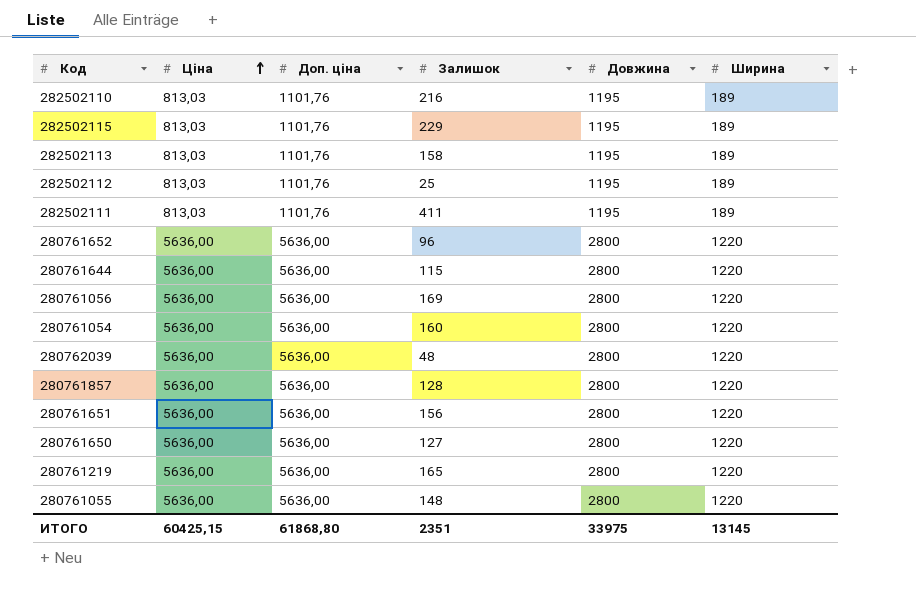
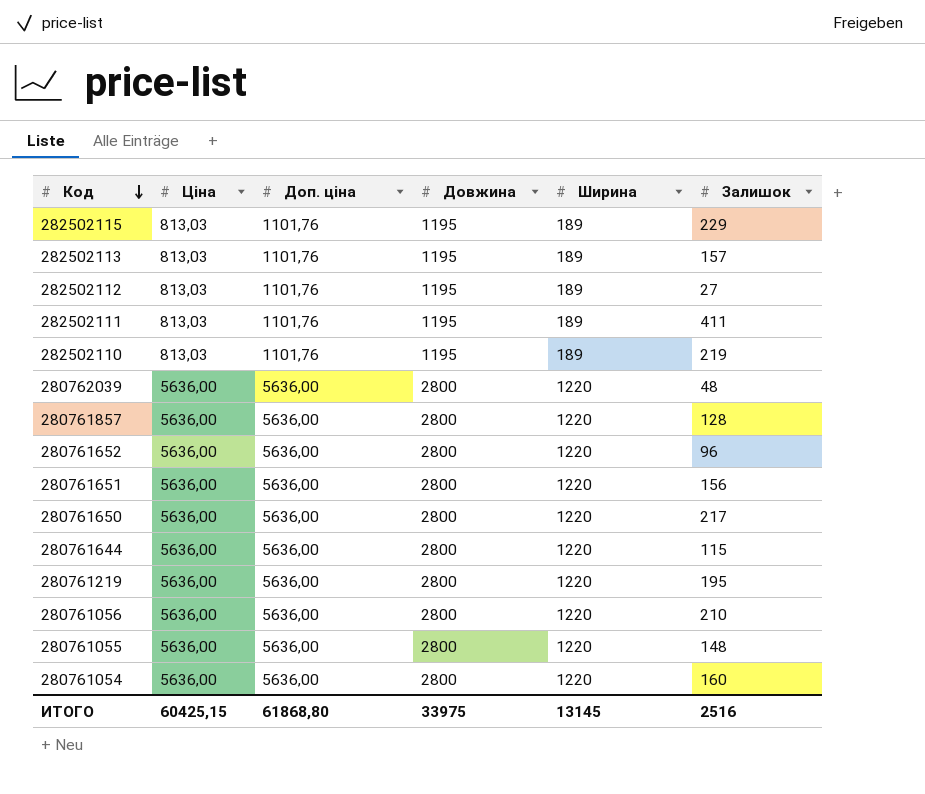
row order: Ціна ascending -> Код descending
column Залишок | position: 4 -> 6
282502113 | Залишок: 158 -> 157
282502112 | Залишок: 25 -> 27
282502110 | Залишок: 216 -> 219
280761650 | Залишок: 127 -> 217
280761219 | Залишок: 165 -> 195
280761056 | Залишок: 169 -> 210
ИТОГО | Залишок: 2351 -> 2516

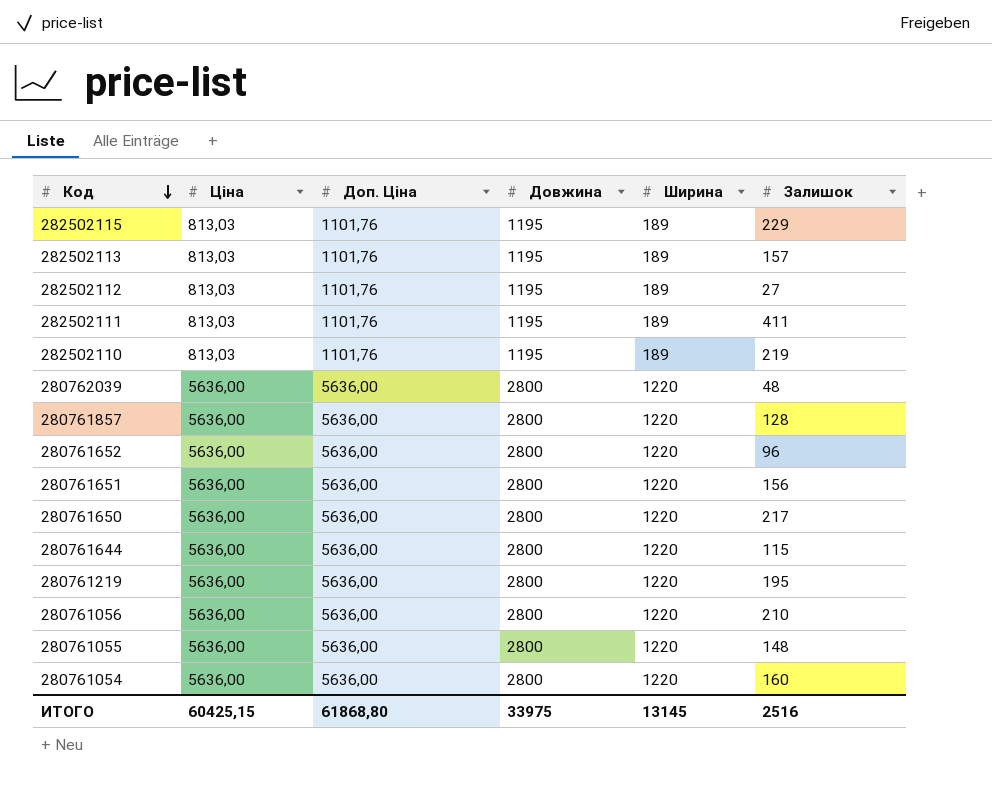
column name: Доп. ціна -> Доп. Ціна

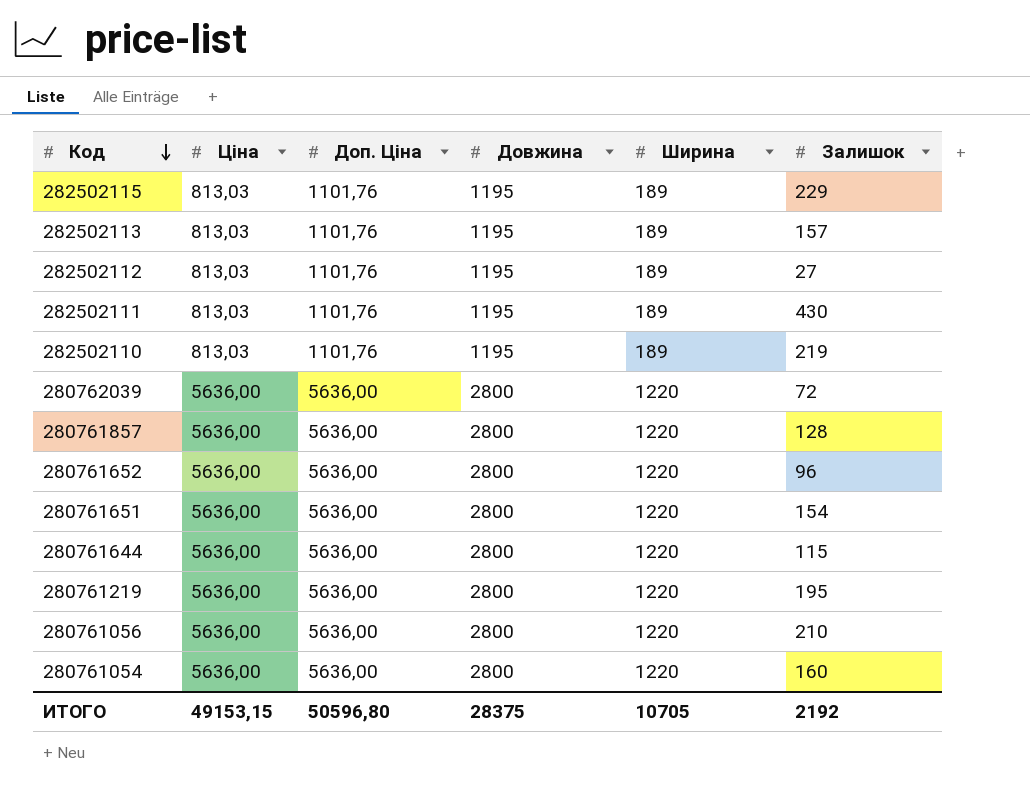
row 280761650: 5636,00 | 5636,00 | 2800 | 1220 | 217 -> none
row 280761055: 5636,00 | 5636,00 | 2800 | 1220 | 148 -> none
282502111 | Залишок: 411 -> 430
280762039 | Залишок: 48 -> 72
280761651 | Залишок: 156 -> 154
ИТОГО | Ціна: 60425,15 -> 49153,15
ИТОГО | Доп. Ціна: 61868,80 -> 50596,80
ИТОГО | Довжина: 33975 -> 28375
ИТОГО | Ширина: 13145 -> 10705
ИТОГО | Залишок: 2516 -> 2192

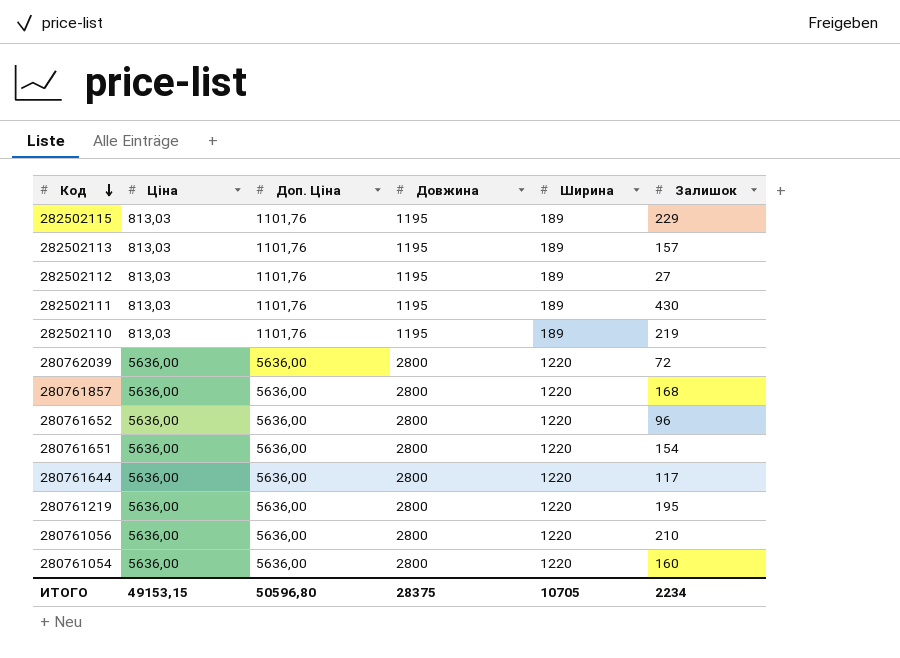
280761857 | Залишок: 128 -> 168
280761644 | Залишок: 115 -> 117
ИТОГО | Залишок: 2192 -> 2234

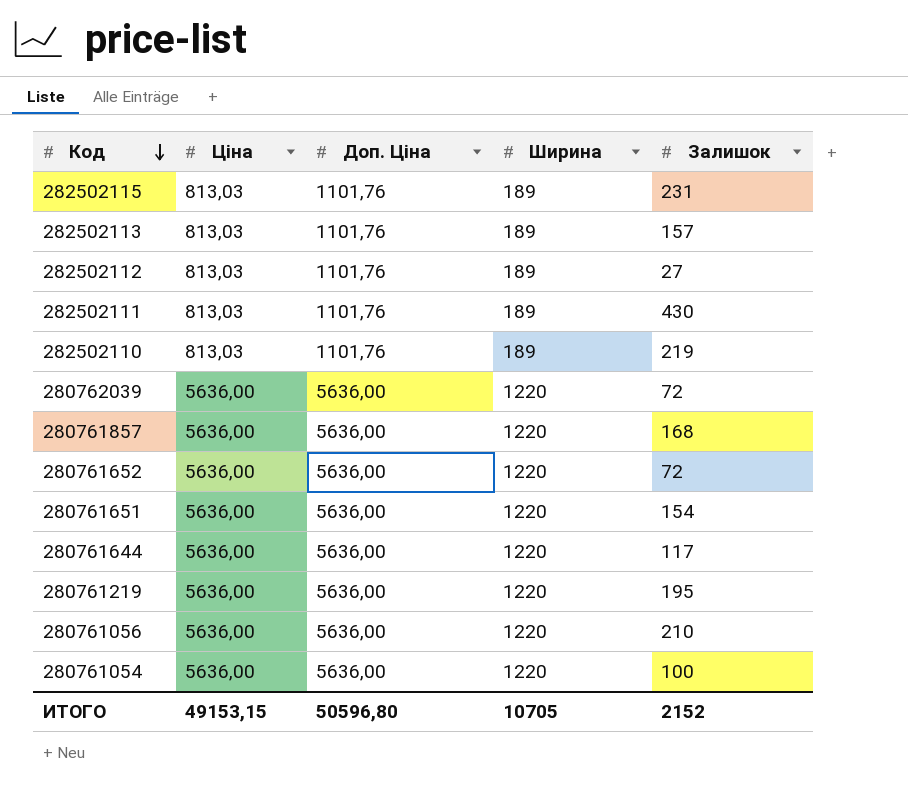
column Довжина | position: 4 -> none
282502115 | Залишок: 229 -> 231
280761652 | Залишок: 96 -> 72
280761054 | Залишок: 160 -> 100
ИТОГО | Залишок: 2234 -> 2152

